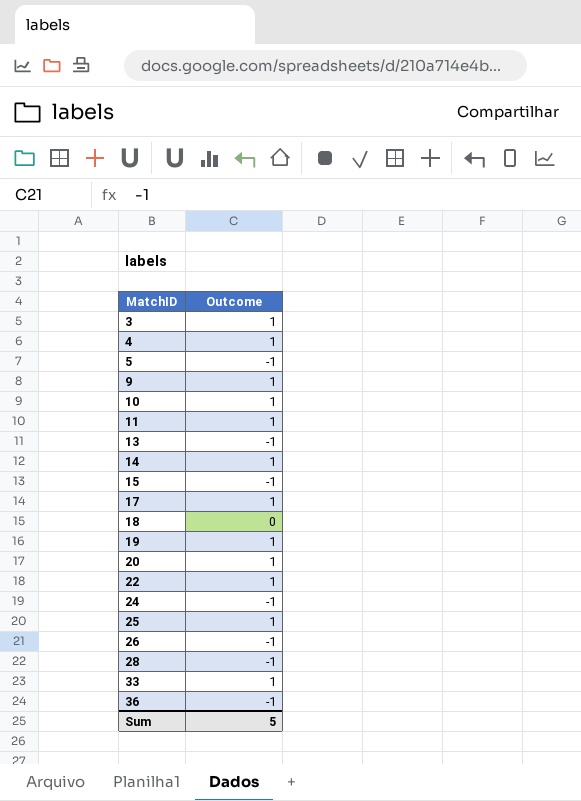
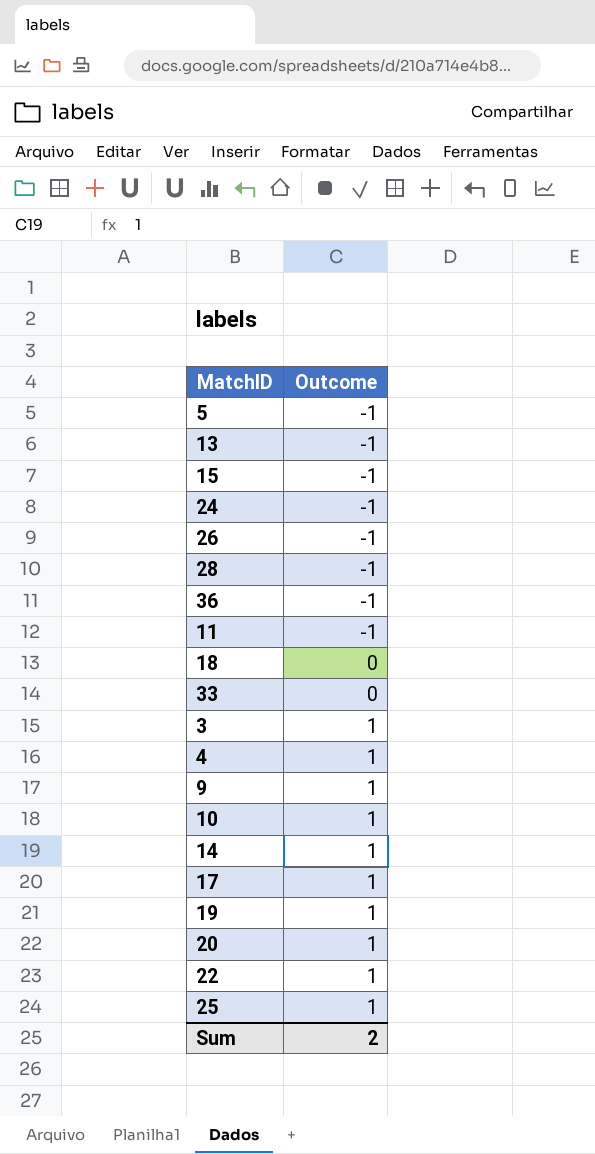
row order: MatchID ascending -> Outcome ascending
11 | Outcome: 1 -> -1
33 | Outcome: 1 -> 0
Sum | Outcome: 5 -> 2

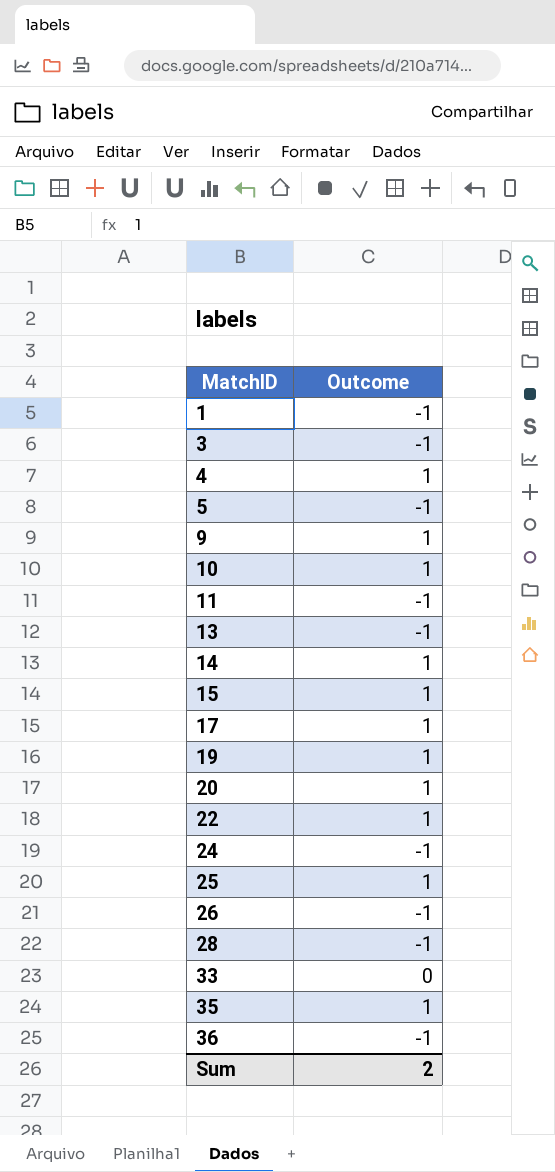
row order: Outcome ascending -> MatchID ascending
row 18: 0 -> none
row 1: none -> -1
3 | Outcome: 1 -> -1
15 | Outcome: -1 -> 1
row 35: none -> 1

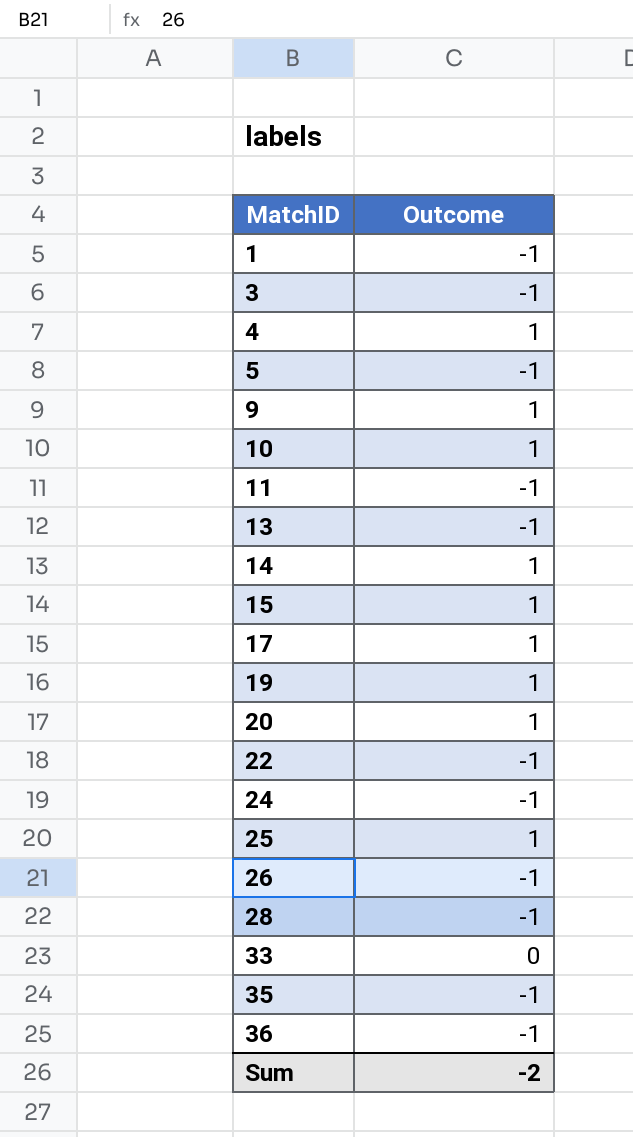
22 | Outcome: 1 -> -1
35 | Outcome: 1 -> -1
Sum | Outcome: 2 -> -2

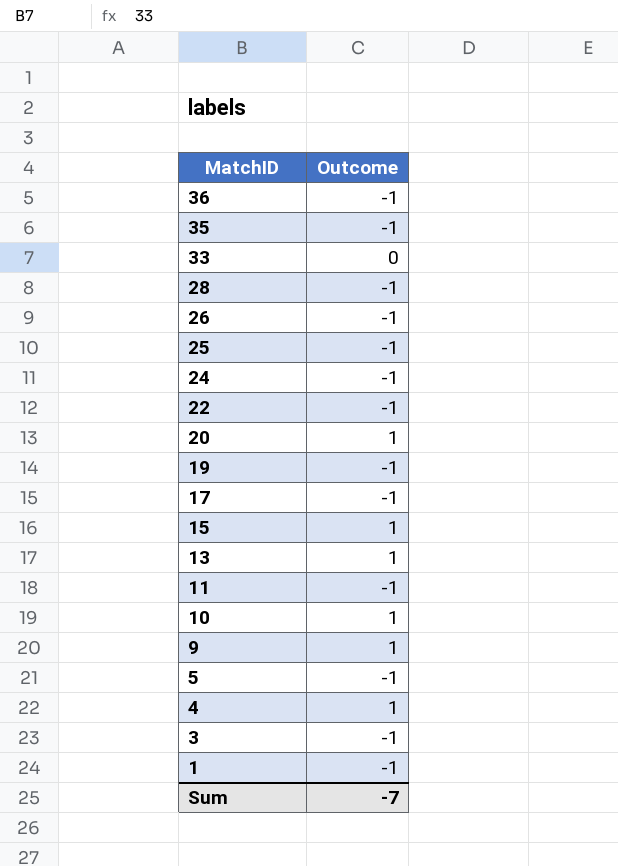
row order: MatchID ascending -> MatchID descending
row 14: 1 -> none
25 | Outcome: 1 -> -1
19 | Outcome: 1 -> -1
17 | Outcome: 1 -> -1
13 | Outcome: -1 -> 1
Sum | Outcome: -2 -> -7

